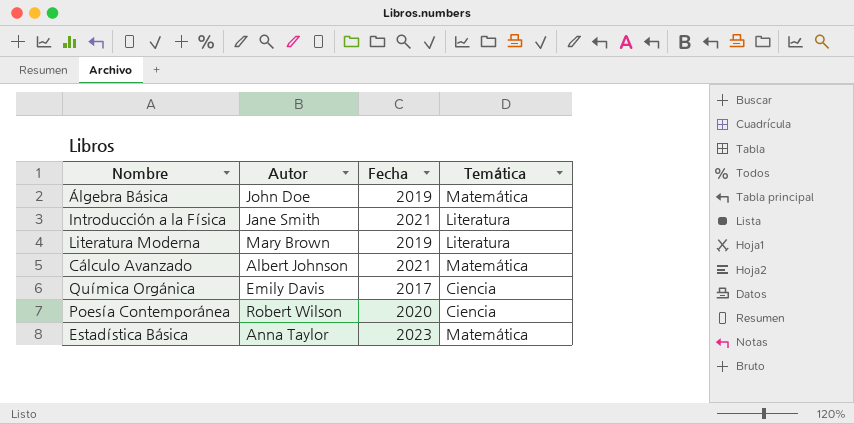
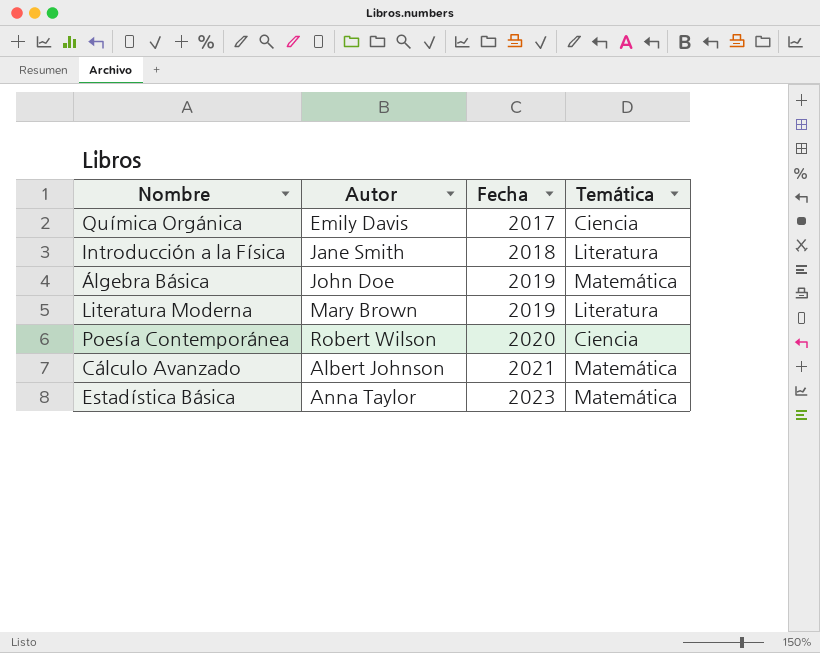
row order: none -> Fecha ascending
Introducción a la Física | Fecha: 2021 -> 2018

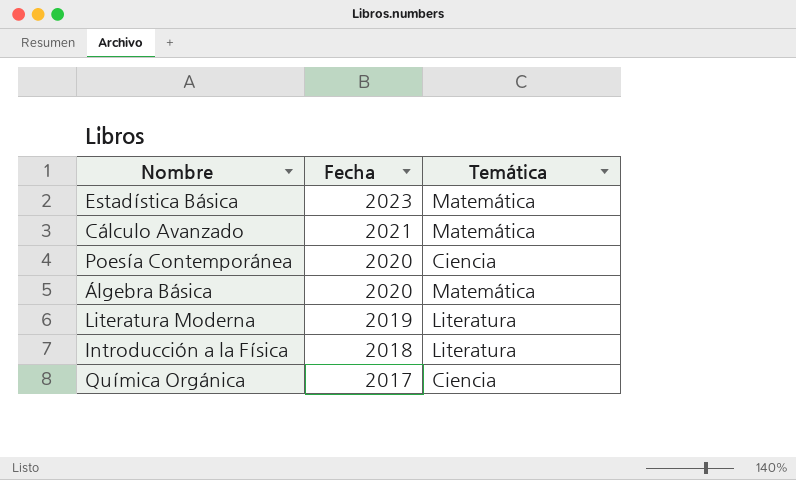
row order: Fecha ascending -> Fecha descending
column Autor | position: 2 -> none
Álgebra Básica | Fecha: 2019 -> 2020

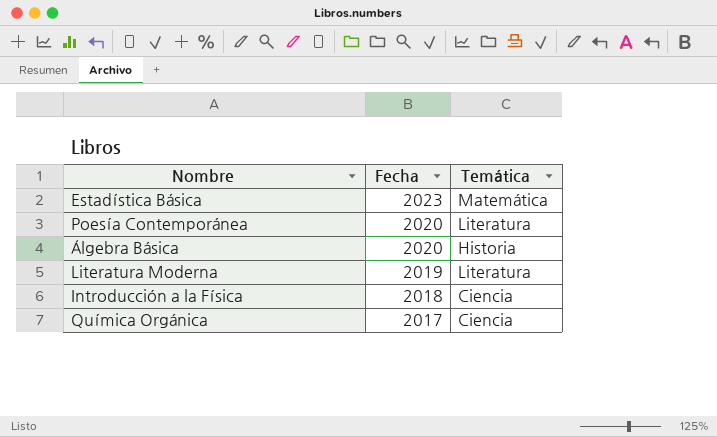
row Cálculo Avanzado: 2021 | Matemática -> none
Poesía Contemporánea | Temática: Ciencia -> Literatura
Álgebra Básica | Temática: Matemática -> Historia
Introducción a la Física | Temática: Literatura -> Ciencia

